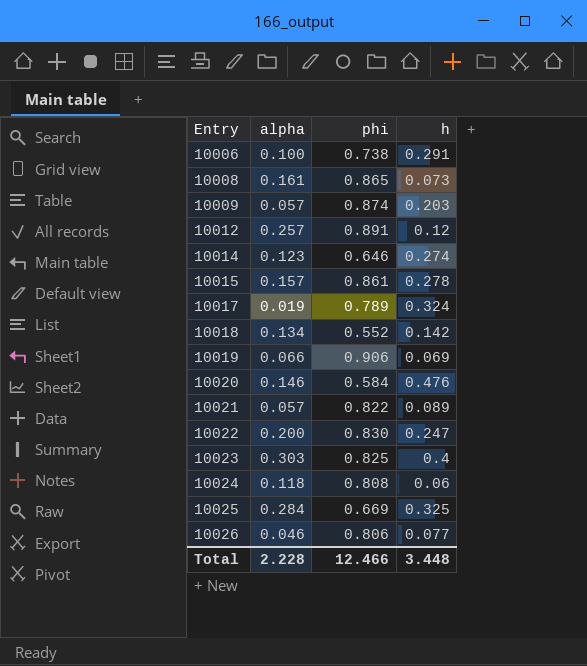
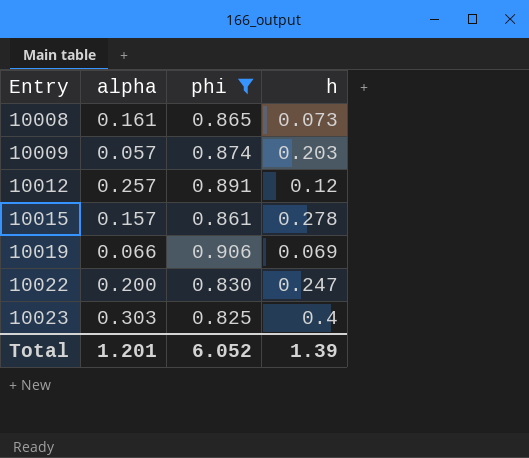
filter: none -> phi >= 0.825
Total | alpha: 2.228 -> 1.201
Total | phi: 12.466 -> 6.052
Total | h: 3.448 -> 1.39

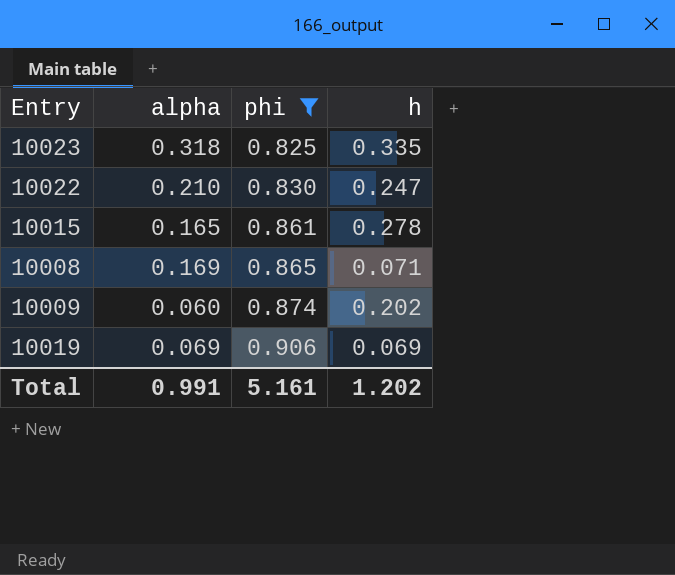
row order: Entry ascending -> phi ascending
row 10012: 0.257 | 0.891 | 0.12 -> none
10023 | alpha: 0.303 -> 0.318
10023 | h: 0.4 -> 0.335
10022 | alpha: 0.200 -> 0.210
10015 | alpha: 0.157 -> 0.165
10008 | alpha: 0.161 -> 0.169
10008 | h: 0.073 -> 0.071
10009 | alpha: 0.057 -> 0.060
10009 | h: 0.203 -> 0.202
10019 | alpha: 0.066 -> 0.069
Total | alpha: 1.201 -> 0.991
Total | phi: 6.052 -> 5.161
Total | h: 1.39 -> 1.202

